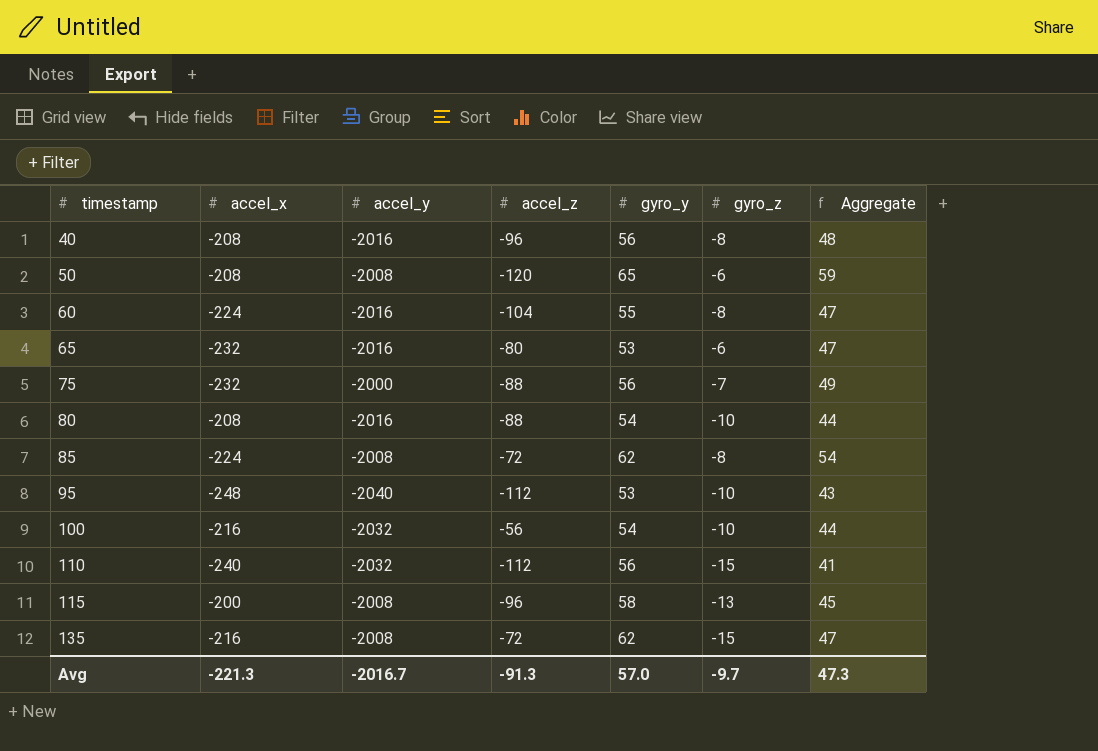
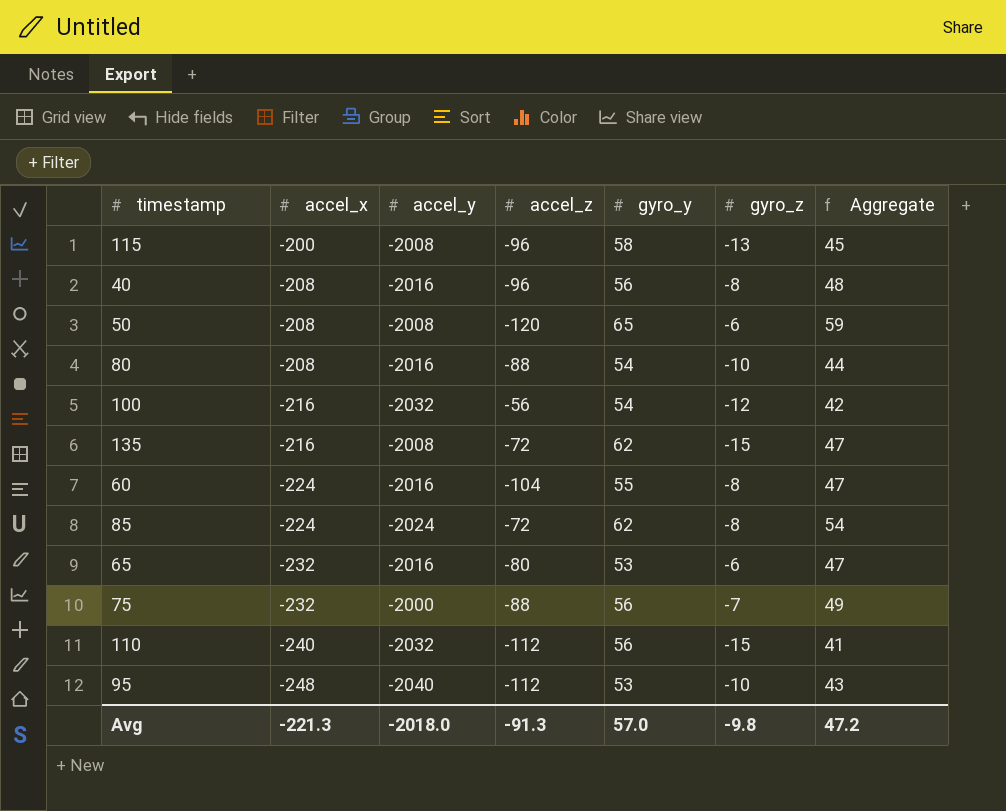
row order: timestamp ascending -> accel_x descending
100 | gyro_z: -10 -> -12
100 | Aggregate: 44 -> 42
85 | accel_y: -2008 -> -2024
Avg | accel_y: -2016.7 -> -2018.0
Avg | gyro_z: -9.7 -> -9.8
Avg | Aggregate: 47.3 -> 47.2

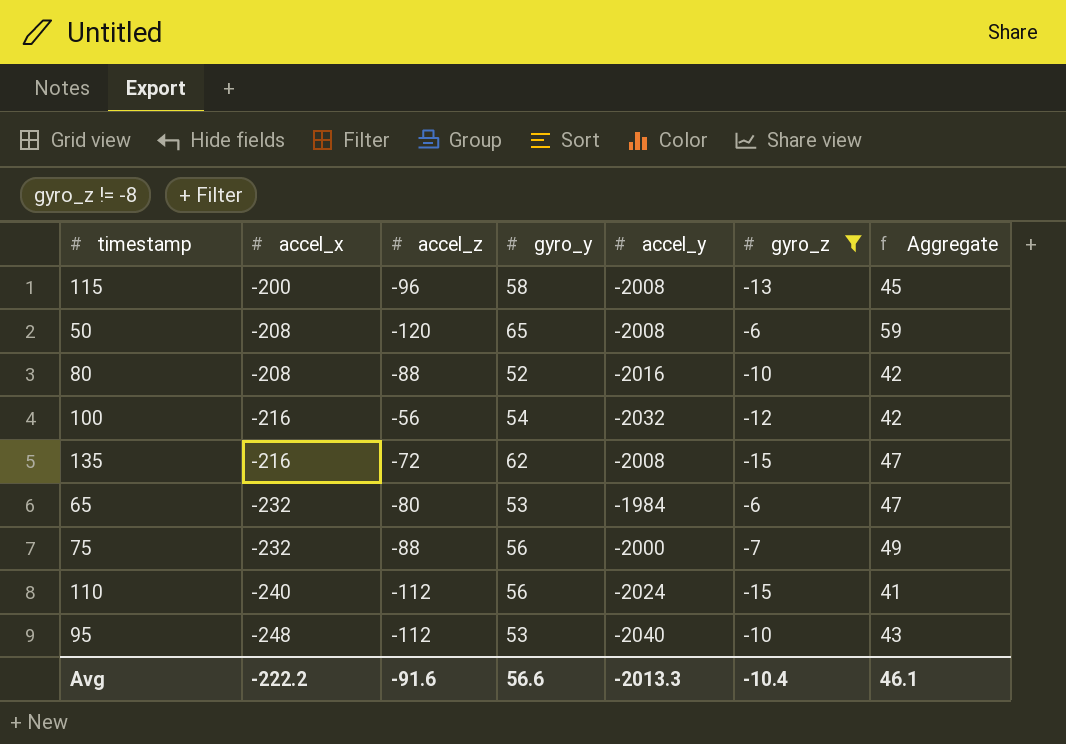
filter: none -> gyro_z != -8
column accel_y | position: 3 -> 5
80 | gyro_y: 54 -> 52
80 | Aggregate: 44 -> 42
65 | accel_y: -2016 -> -1984
110 | accel_y: -2032 -> -2024
Avg | accel_x: -221.3 -> -222.2
Avg | accel_z: -91.3 -> -91.6
Avg | gyro_y: 57.0 -> 56.6
Avg | accel_y: -2018.0 -> -2013.3
Avg | gyro_z: -9.8 -> -10.4
Avg | Aggregate: 47.2 -> 46.1

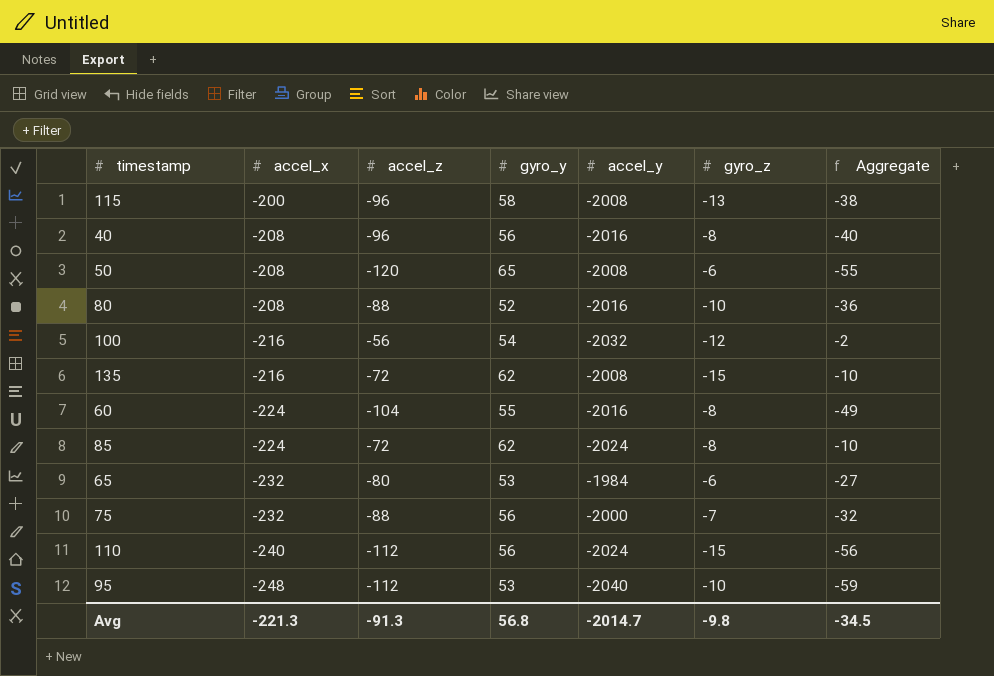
filter: gyro_z != -8 -> none
column Aggregate | formula: [gyro_y] + [gyro_z] -> [accel_z] + [gyro_y]
Avg | accel_x: -222.2 -> -221.3
Avg | accel_z: -91.6 -> -91.3
Avg | gyro_y: 56.6 -> 56.8
Avg | accel_y: -2013.3 -> -2014.7
Avg | gyro_z: -10.4 -> -9.8
Avg | Aggregate: 46.1 -> -34.5

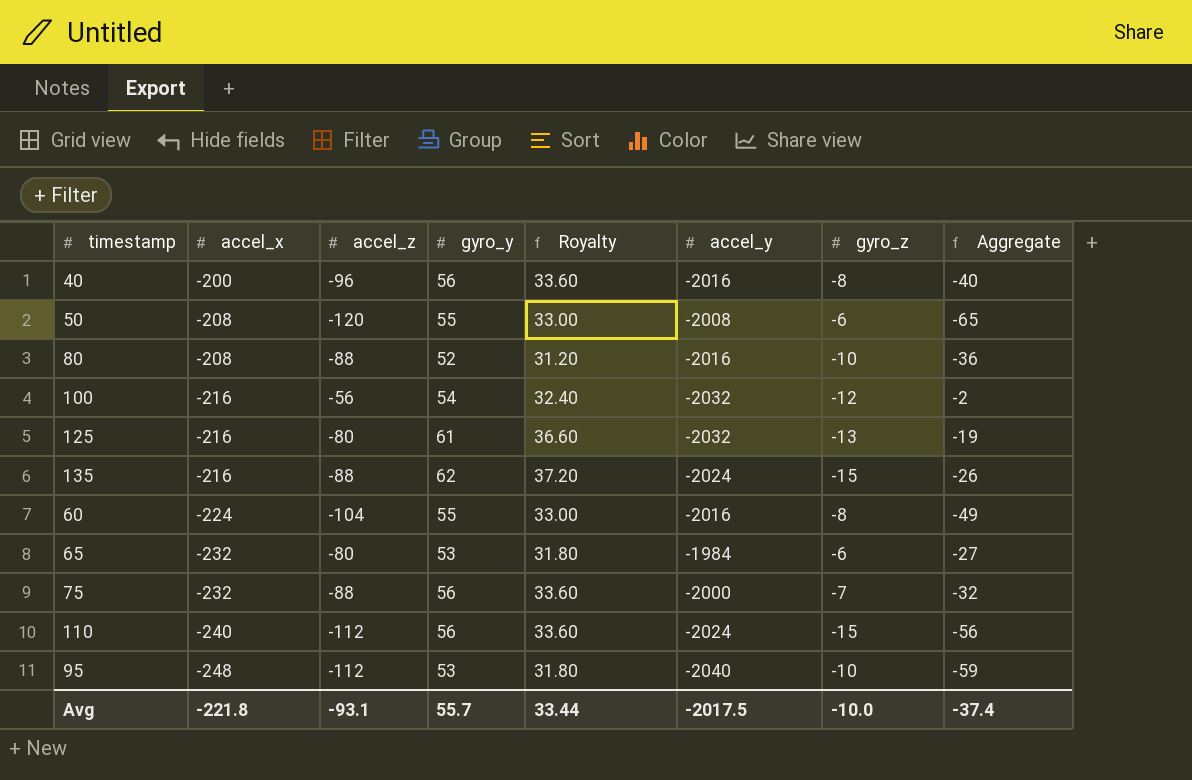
column Royalty | formula: none -> [gyro_y] * 0.6
row 115: -200 | -96 | 58 | -2008 | -13 | -38 -> none
row 85: -224 | -72 | 62 | -2024 | -8 | -10 -> none
40 | accel_x: -208 -> -200
50 | gyro_y: 65 -> 55
50 | Aggregate: -55 -> -65
row 125: none -> -216 | -80 | 61 | 36.60 | -2032 | -13 | -19
135 | accel_z: -72 -> -88
135 | accel_y: -2008 -> -2024
135 | Aggregate: -10 -> -26
Avg | accel_x: -221.3 -> -221.8
Avg | accel_z: -91.3 -> -93.1
Avg | gyro_y: 56.8 -> 55.7
Avg | accel_y: -2014.7 -> -2017.5
Avg | gyro_z: -9.8 -> -10.0
Avg | Aggregate: -34.5 -> -37.4

